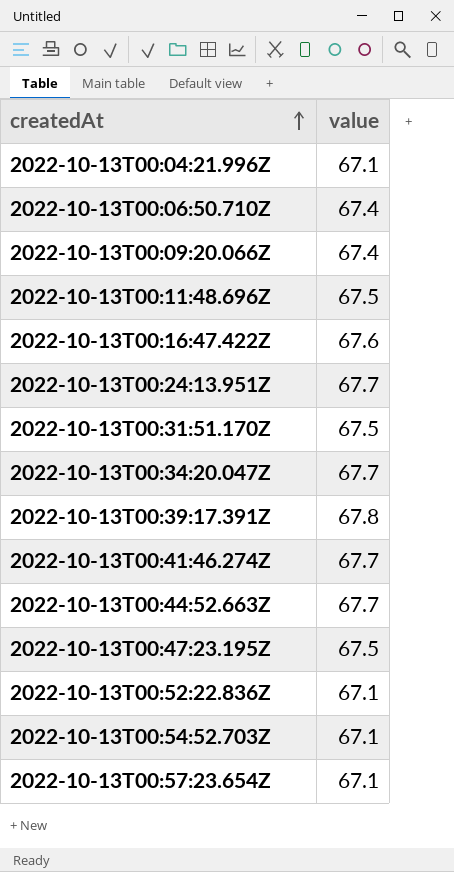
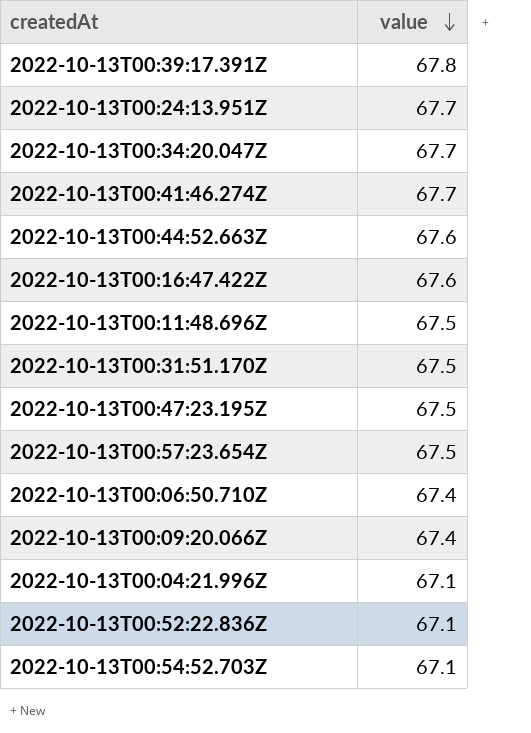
row order: createdAt ascending -> value descending
2022-10-13T00:44:52.663Z | value: 67.7 -> 67.6
2022-10-13T00:57:23.654Z | value: 67.1 -> 67.5

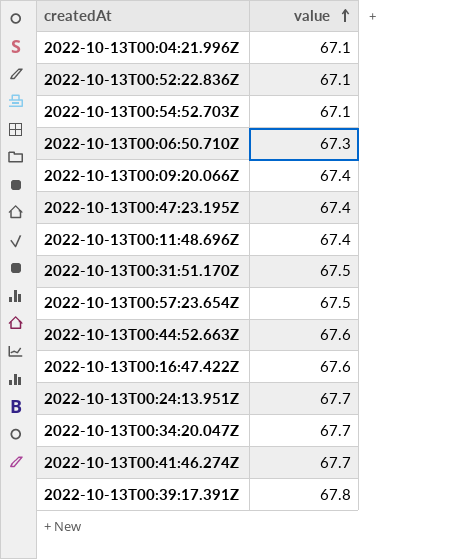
row order: value descending -> value ascending
2022-10-13T00:06:50.710Z | value: 67.4 -> 67.3
2022-10-13T00:47:23.195Z | value: 67.5 -> 67.4
2022-10-13T00:11:48.696Z | value: 67.5 -> 67.4

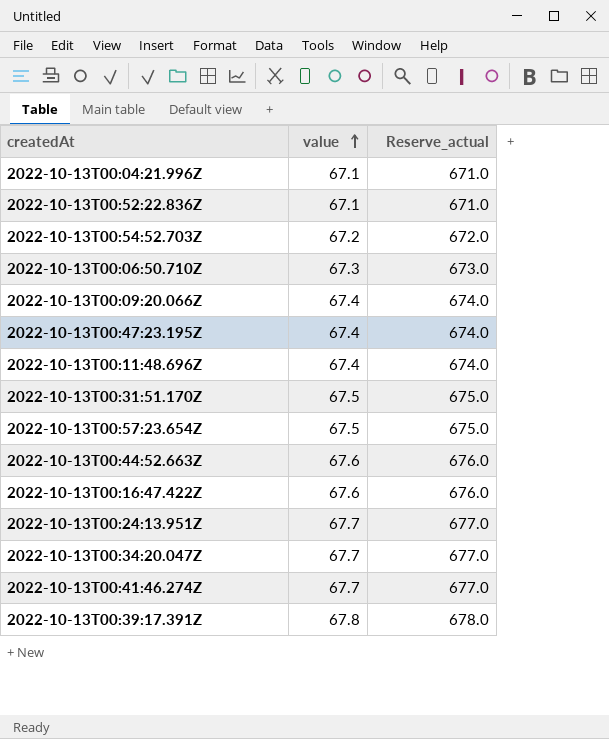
column Reserve_actual | formula: none -> [value] * 10
2022-10-13T00:54:52.703Z | value: 67.1 -> 67.2

